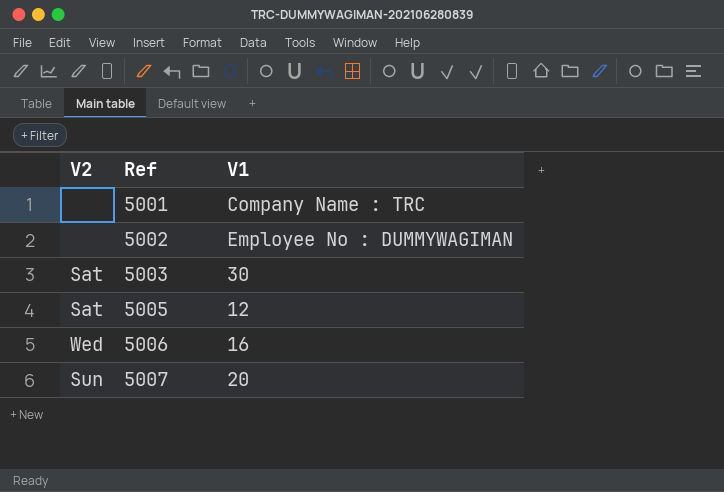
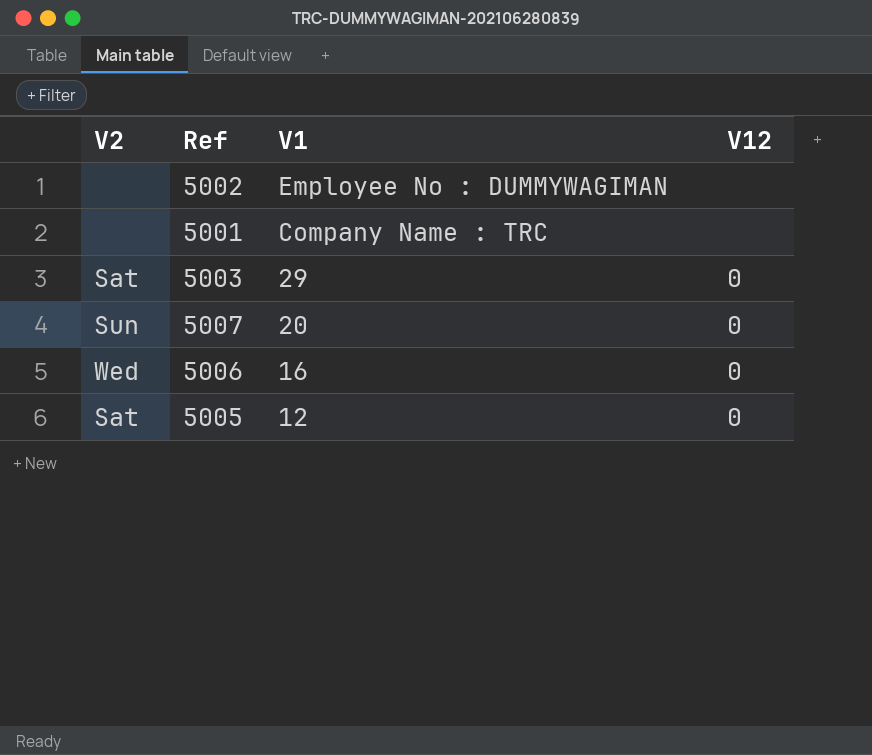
row order: Ref ascending -> V1 descending
column V12 | position: none -> 4
5003 | V1: 30 -> 29

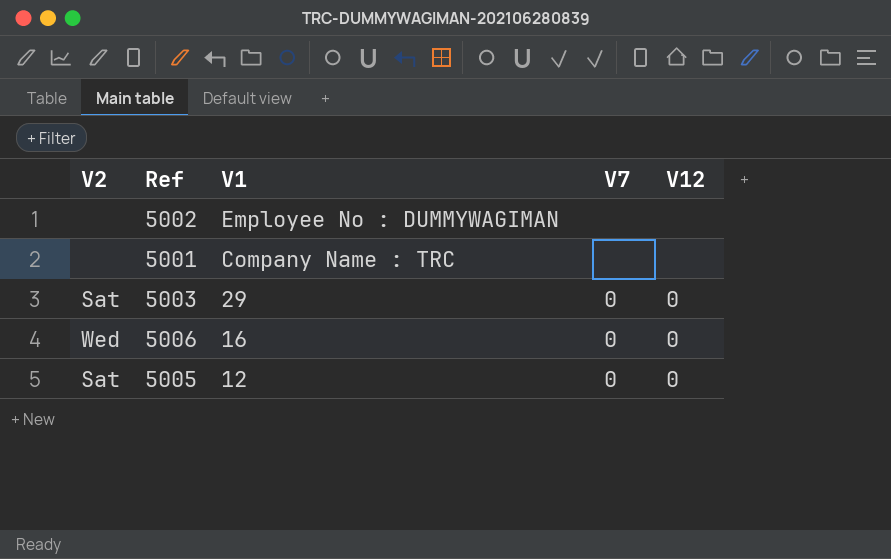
column V7 | position: none -> 4
row 5007: Sun | 20 | 0 -> none

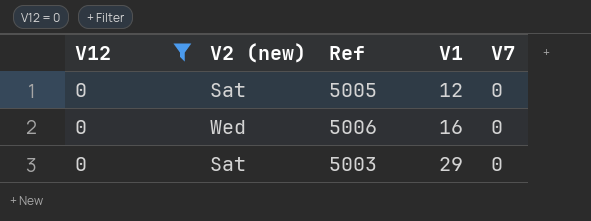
filter: none -> V12 = 0
row order: V1 descending -> V1 ascending
column V12 | position: 5 -> 1
column name: V2 -> V2 (new)

